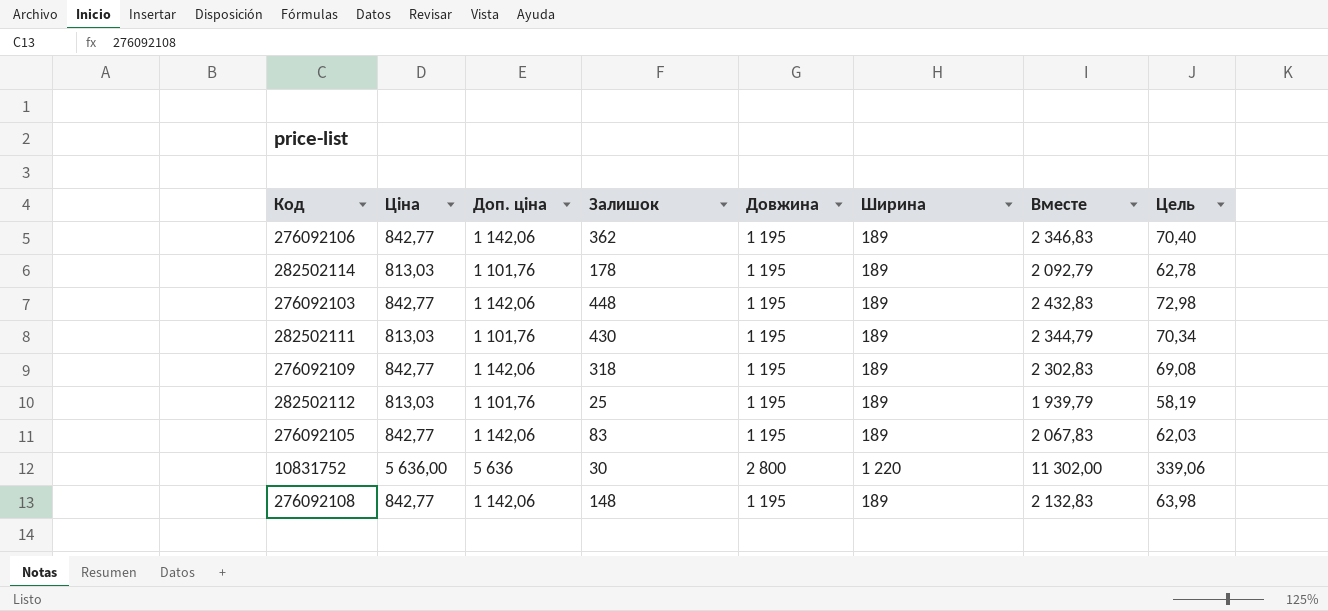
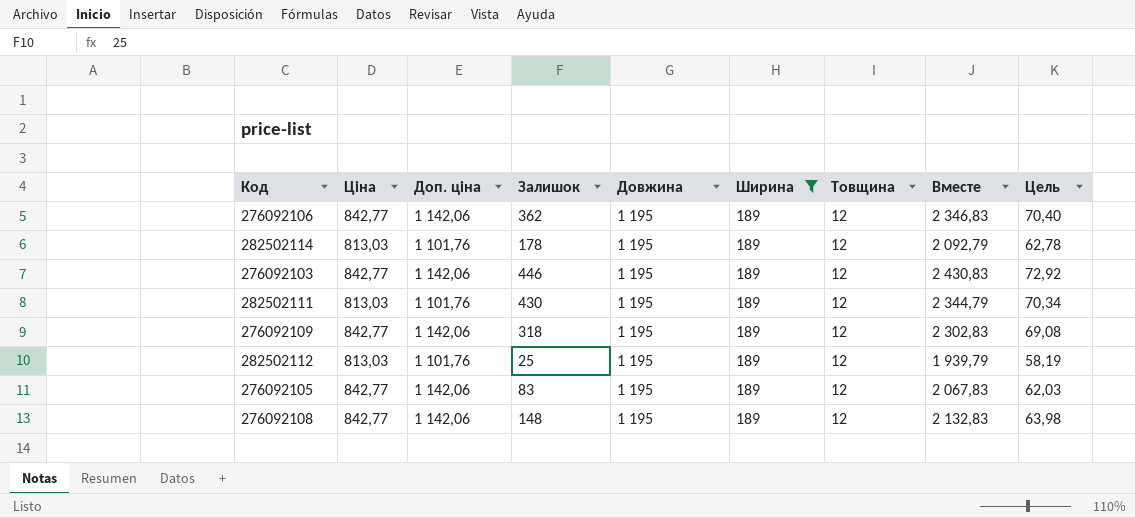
filter: none -> Ширина = 189
column Товщина | position: none -> 7
276092103 | Залишок: 448 -> 446
276092103 | Вместе: 2 432,83 -> 2 430,83
276092103 | Цель: 72,98 -> 72,92

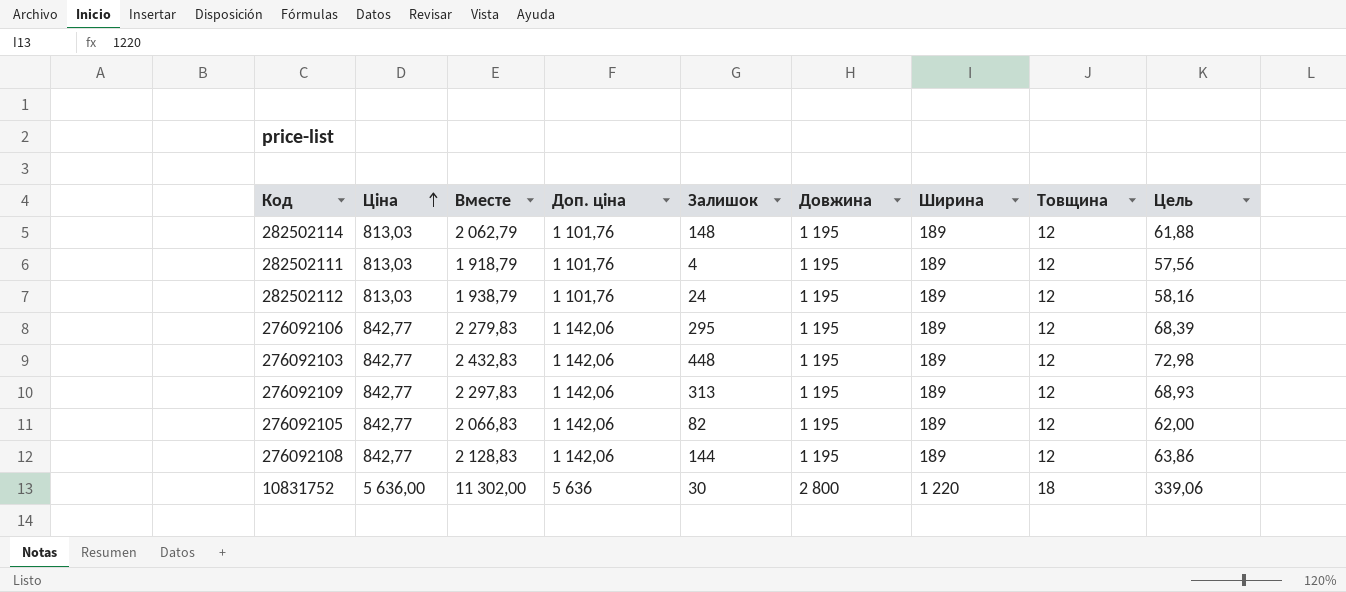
filter: Ширина = 189 -> none
row order: none -> Ціна ascending
column Вместе | position: 8 -> 3
282502114 | Вместе: 2 092,79 -> 2 062,79
282502114 | Залишок: 178 -> 148
282502114 | Цель: 62,78 -> 61,88
282502111 | Вместе: 2 344,79 -> 1 918,79
282502111 | Залишок: 430 -> 4
282502111 | Цель: 70,34 -> 57,56
282502112 | Вместе: 1 939,79 -> 1 938,79
282502112 | Залишок: 25 -> 24
282502112 | Цель: 58,19 -> 58,16
276092106 | Вместе: 2 346,83 -> 2 279,83
276092106 | Залишок: 362 -> 295
276092106 | Цель: 70,40 -> 68,39
276092103 | Вместе: 2 430,83 -> 2 432,83
276092103 | Залишок: 446 -> 448
276092103 | Цель: 72,92 -> 72,98
276092109 | Вместе: 2 302,83 -> 2 297,83
276092109 | Залишок: 318 -> 313
276092109 | Цель: 69,08 -> 68,93
276092105 | Вместе: 2 067,83 -> 2 066,83
276092105 | Залишок: 83 -> 82
276092105 | Цель: 62,03 -> 62,00
276092108 | Вместе: 2 132,83 -> 2 128,83
276092108 | Залишок: 148 -> 144
276092108 | Цель: 63,98 -> 63,86

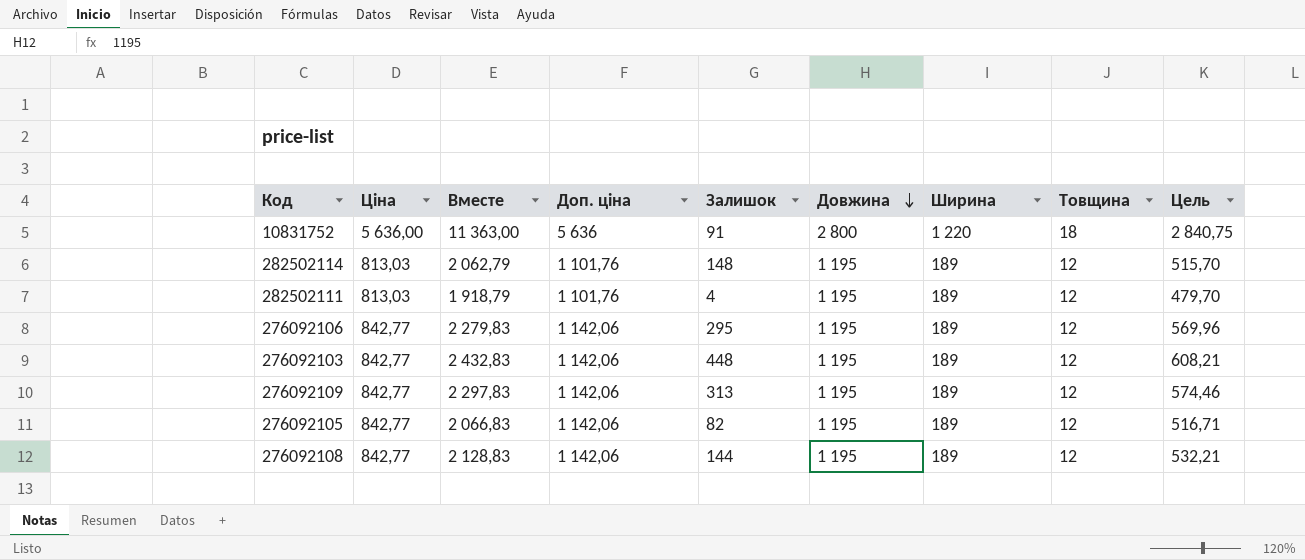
row order: Ціна ascending -> Довжина descending
column Цель | formula: [Вместе] * 0,03 -> [Вместе] * 0,25
row 282502112: 813,03 | 1 938,79 | 1 101,76 | 24 | 1 195 | 189 | 12 | 58,16 -> none
10831752 | Вместе: 11 302,00 -> 11 363,00
10831752 | Залишок: 30 -> 91

